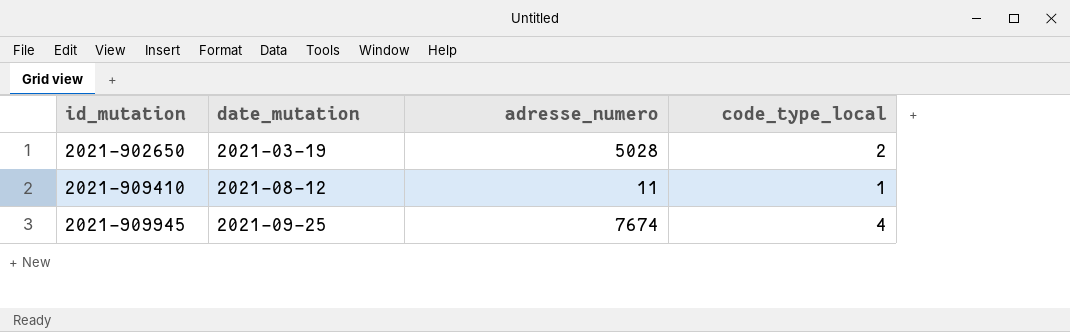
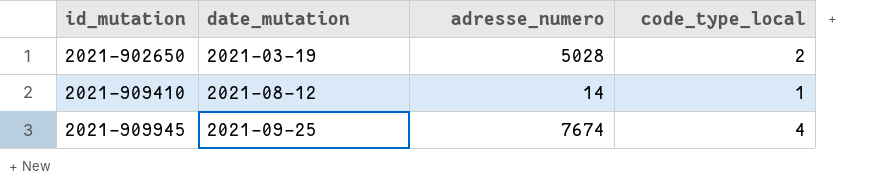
2021-909410 | adresse_numero: 11 -> 14

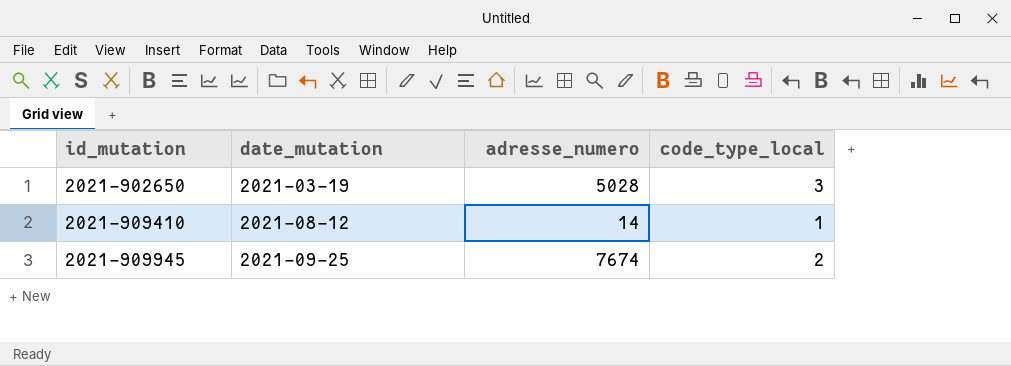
2021-902650 | code_type_local: 2 -> 3
2021-909945 | code_type_local: 4 -> 2

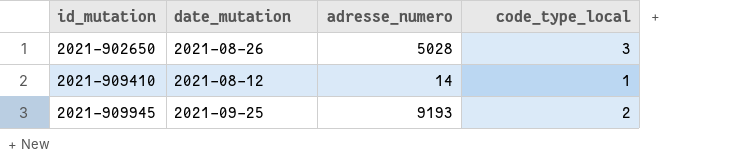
2021-902650 | date_mutation: 2021-03-19 -> 2021-08-26
2021-909945 | adresse_numero: 7674 -> 9193

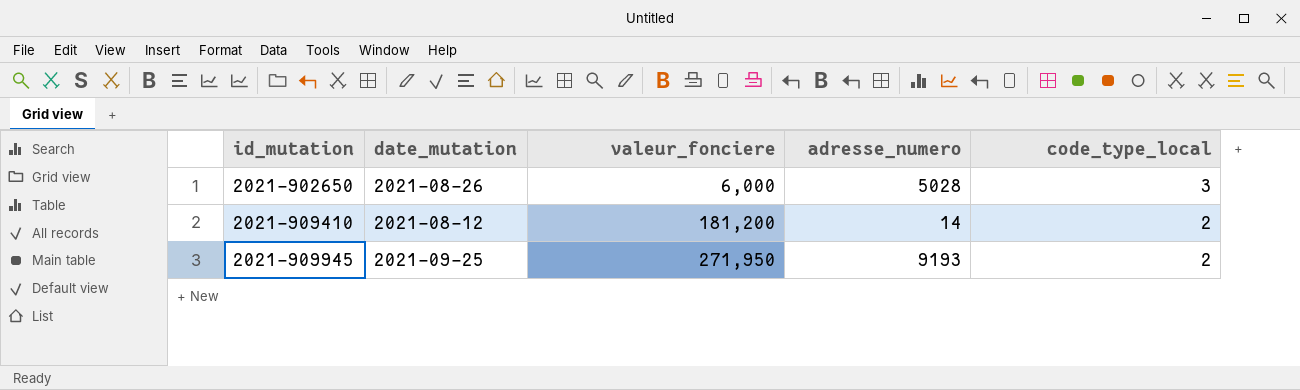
column valeur_fonciere | position: none -> 3
2021-909410 | code_type_local: 1 -> 2

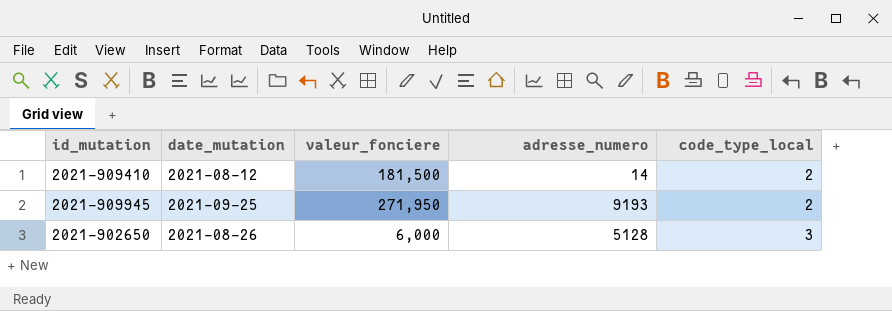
row order: id_mutation ascending -> code_type_local ascending
2021-909410 | valeur_fonciere: 181,200 -> 181,500
2021-902650 | adresse_numero: 5028 -> 5128

